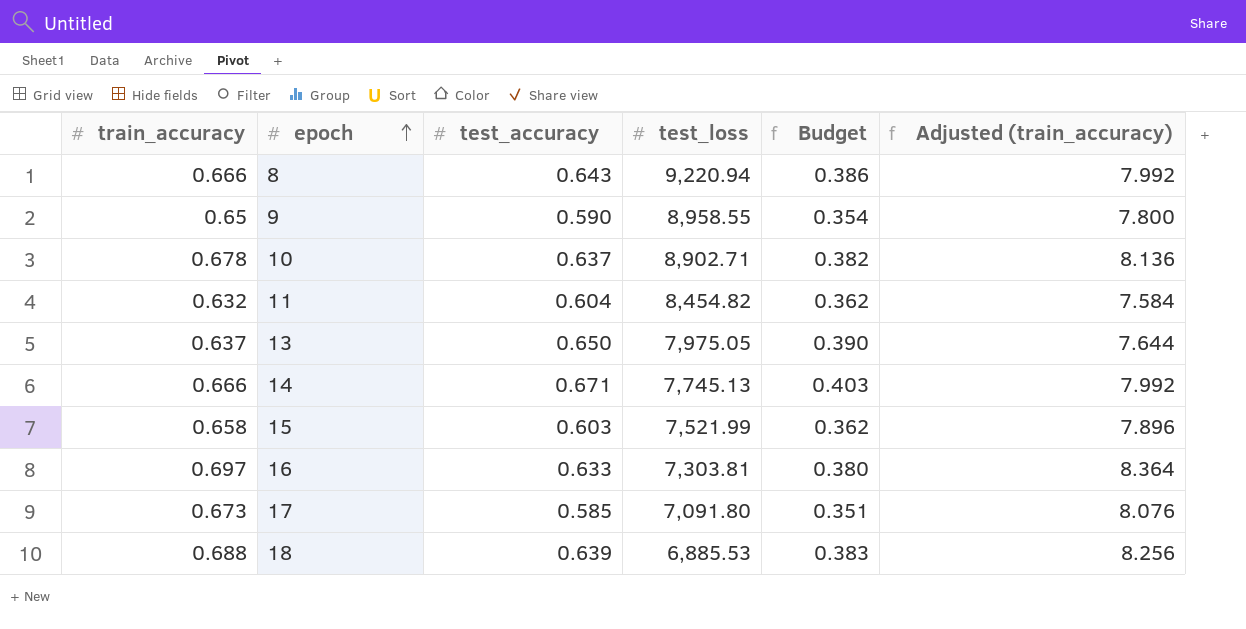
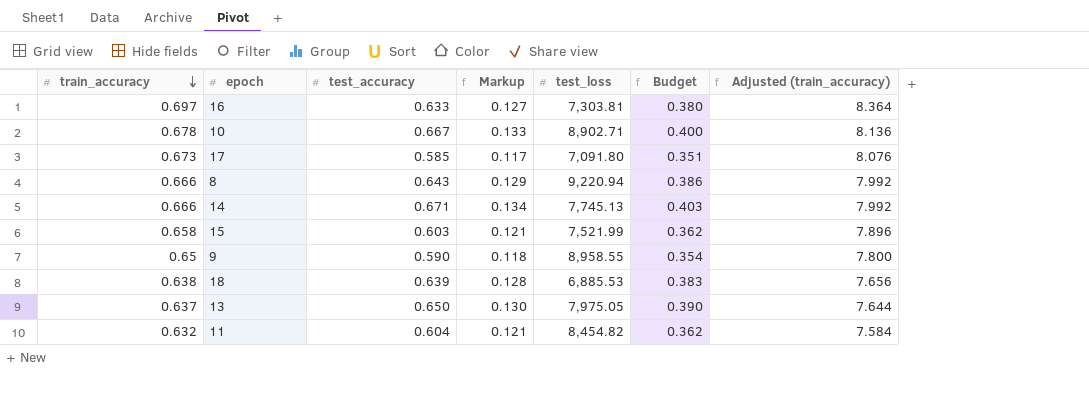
row order: epoch ascending -> train_accuracy descending
column Markup | formula: none -> [test_accuracy] * 0.2
10 | test_accuracy: 0.637 -> 0.667
10 | Budget: 0.382 -> 0.400
18 | train_accuracy: 0.688 -> 0.638
18 | Adjusted (train_accuracy): 8.256 -> 7.656

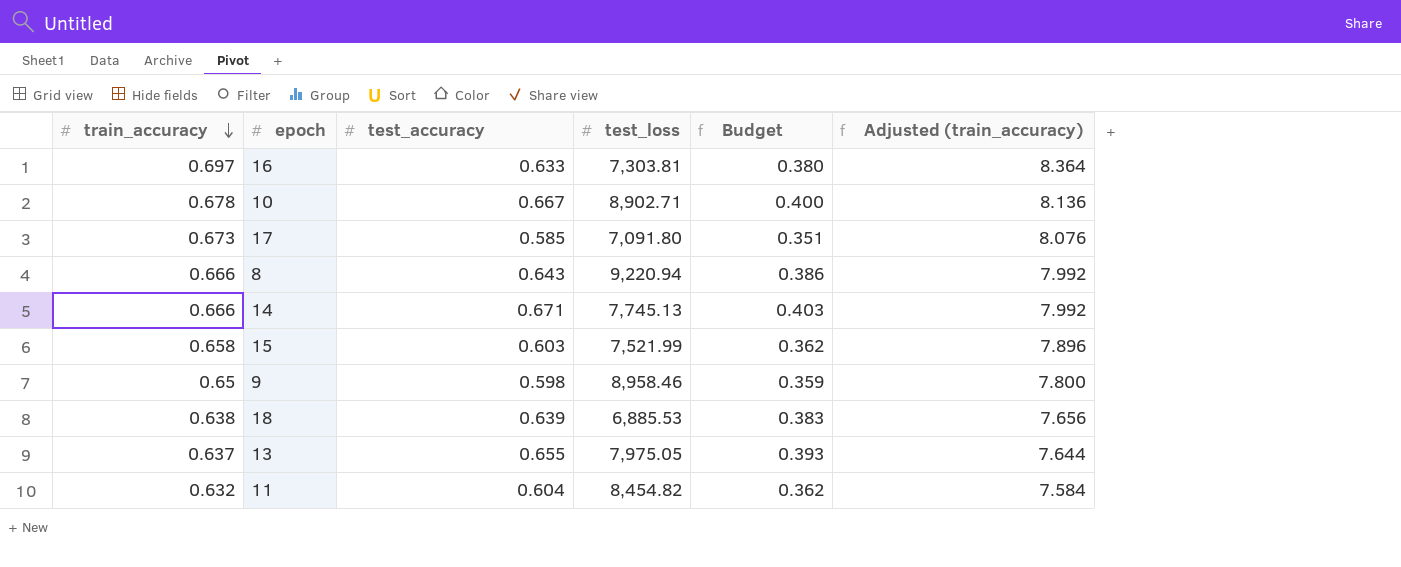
column Markup | formula: [test_accuracy] * 0.2 -> none
9 | test_accuracy: 0.590 -> 0.598
9 | test_loss: 8,958.55 -> 8,958.46
9 | Budget: 0.354 -> 0.359
13 | test_accuracy: 0.650 -> 0.655
13 | Budget: 0.390 -> 0.393

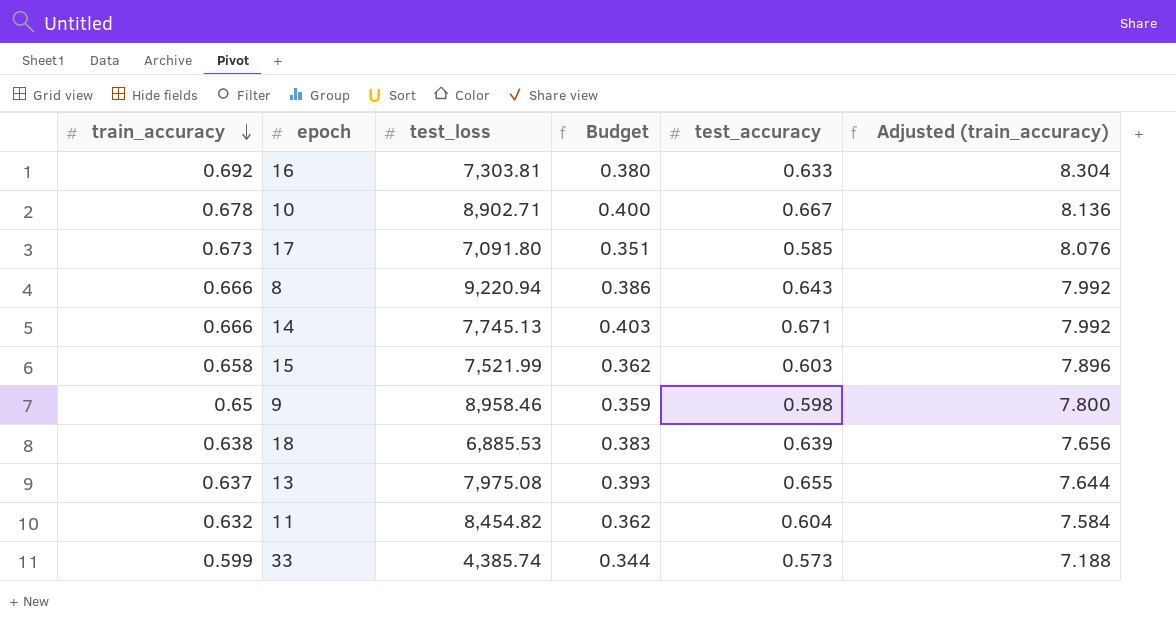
column test_accuracy | position: 3 -> 5
16 | train_accuracy: 0.697 -> 0.692
16 | Adjusted (train_accuracy): 8.364 -> 8.304
13 | test_loss: 7,975.05 -> 7,975.08
row 33: none -> 0.599 | 4,385.74 | 0.344 | 0.573 | 7.188

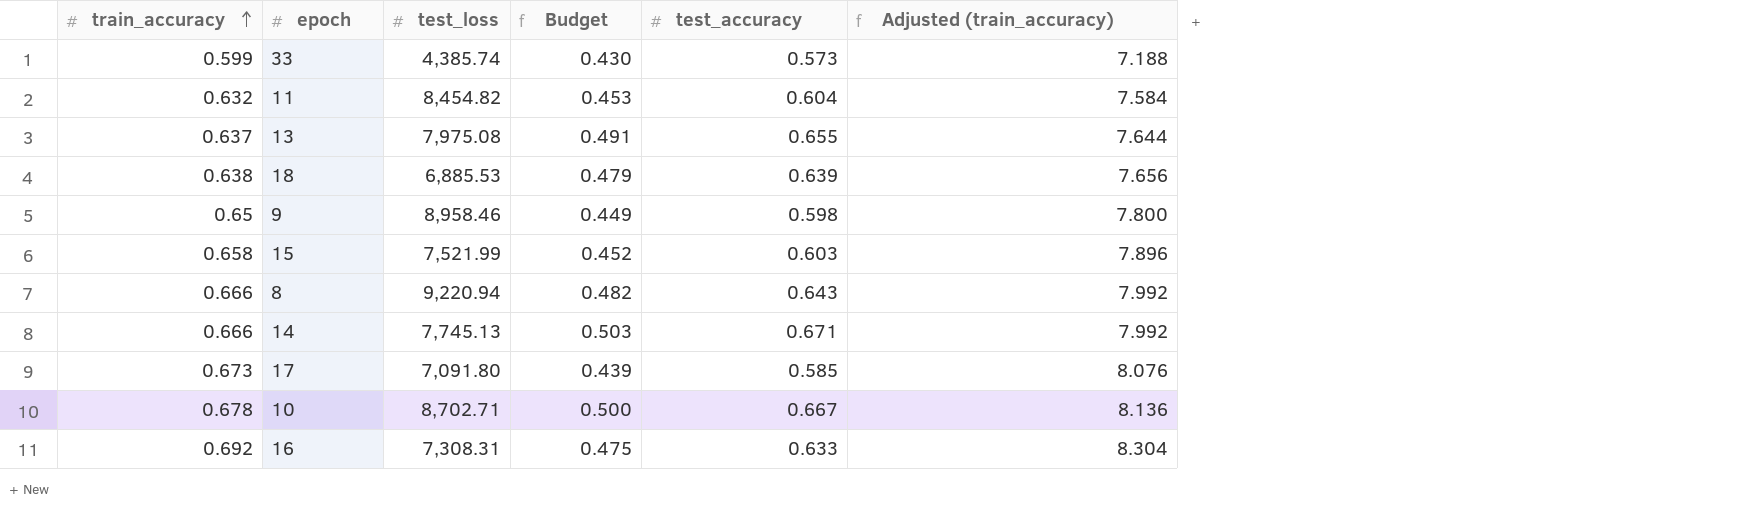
row order: train_accuracy descending -> train_accuracy ascending
column Budget | formula: [test_accuracy] * 0.6 -> [test_accuracy] * 0.75
10 | test_loss: 8,902.71 -> 8,702.71
16 | test_loss: 7,303.81 -> 7,308.31

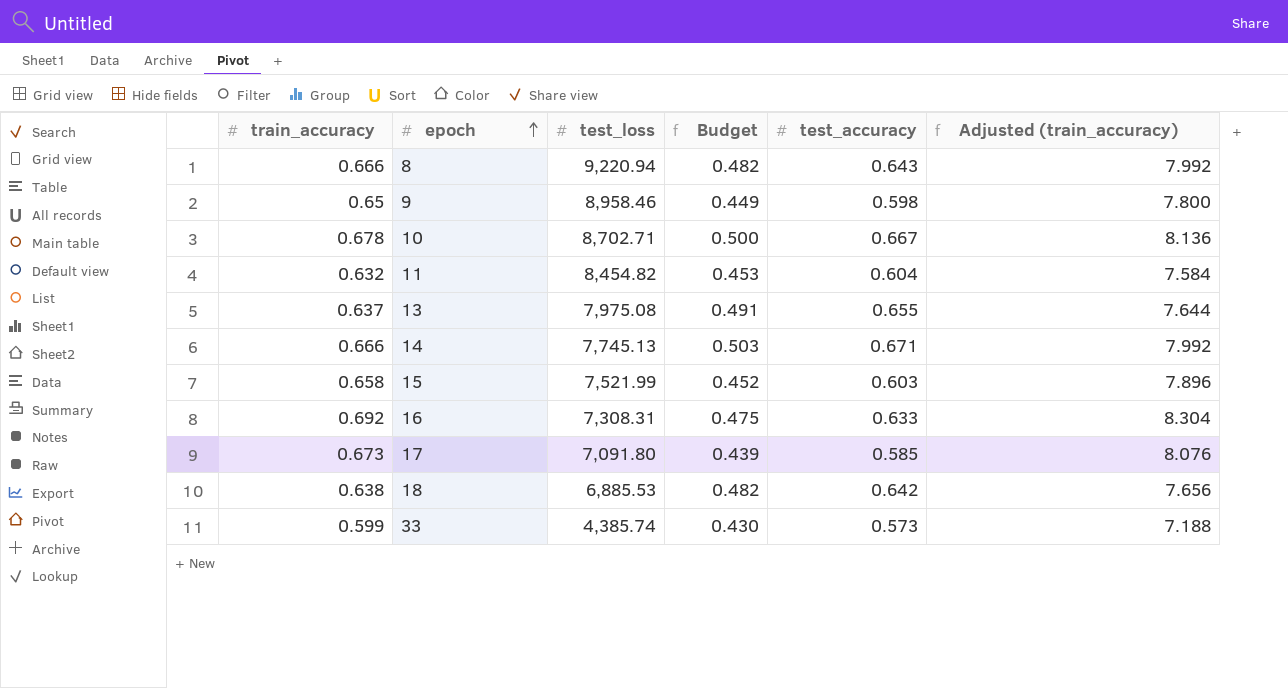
row order: train_accuracy ascending -> epoch ascending
18 | Budget: 0.479 -> 0.482
18 | test_accuracy: 0.639 -> 0.642

